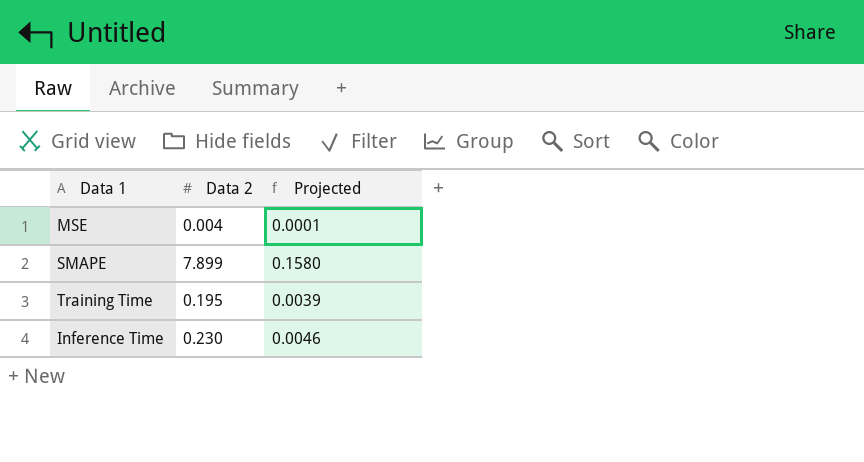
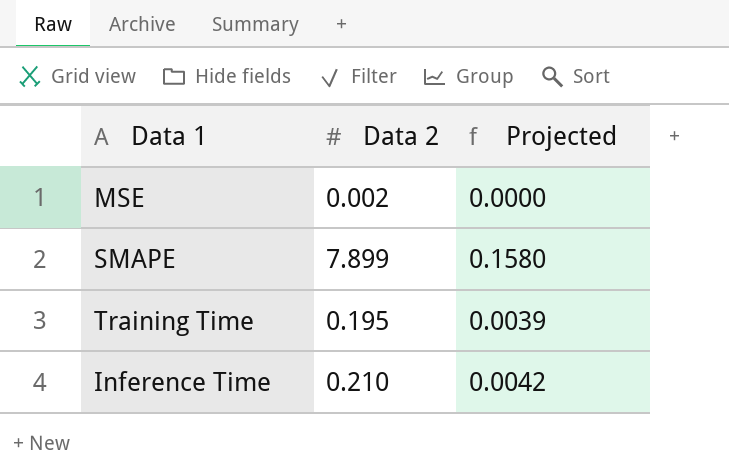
MSE | Data 2: 0.004 -> 0.002
MSE | Projected: 0.0001 -> 0.0000
Inference Time | Data 2: 0.230 -> 0.210
Inference Time | Projected: 0.0046 -> 0.0042

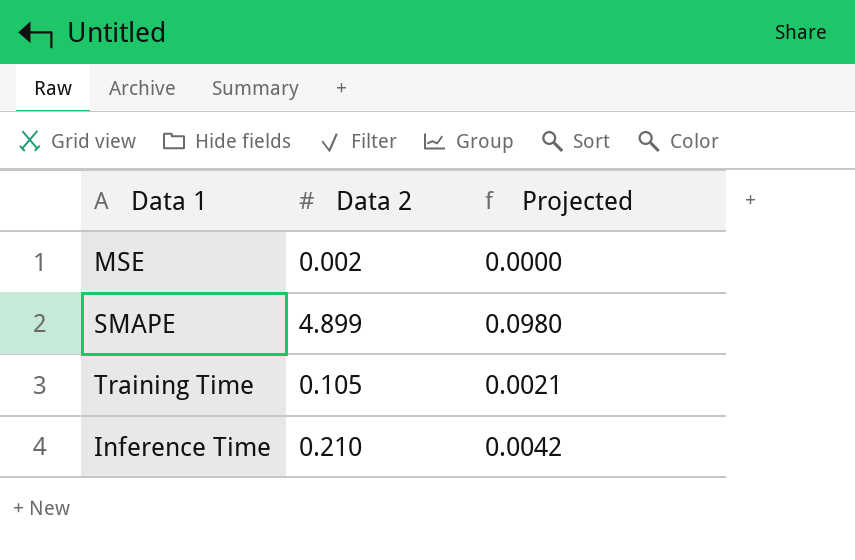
SMAPE | Data 2: 7.899 -> 4.899
SMAPE | Projected: 0.1580 -> 0.0980
Training Time | Data 2: 0.195 -> 0.105
Training Time | Projected: 0.0039 -> 0.0021

